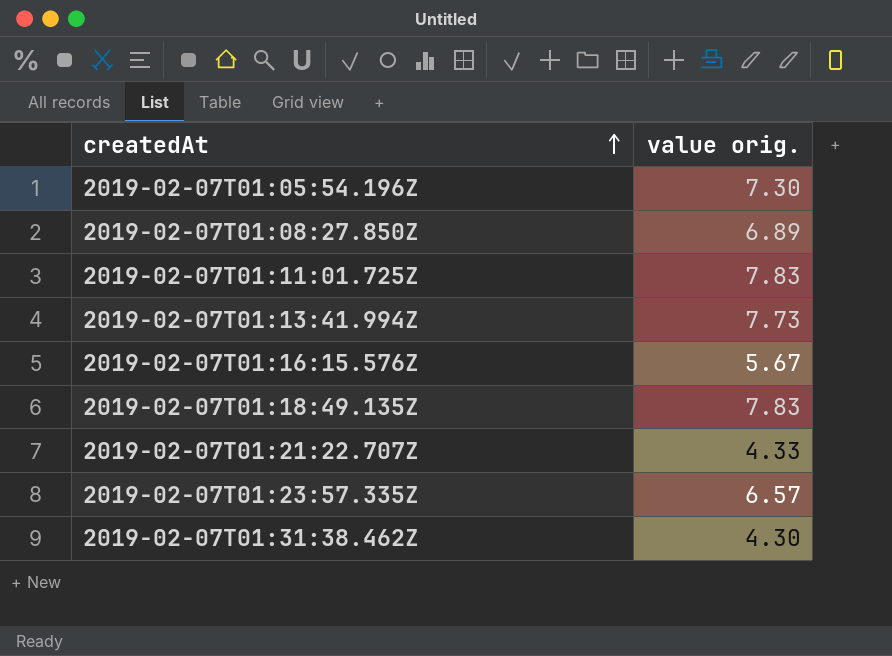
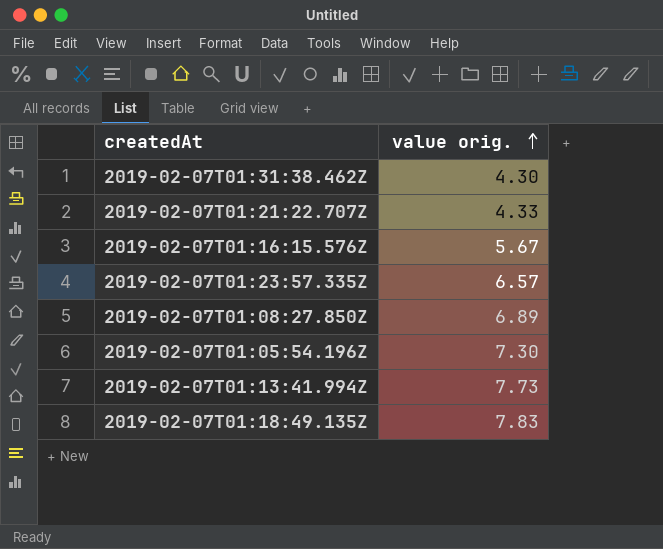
row order: createdAt ascending -> value orig. ascending
row 2019-02-07T01:11:01.725Z: 7.83 -> none

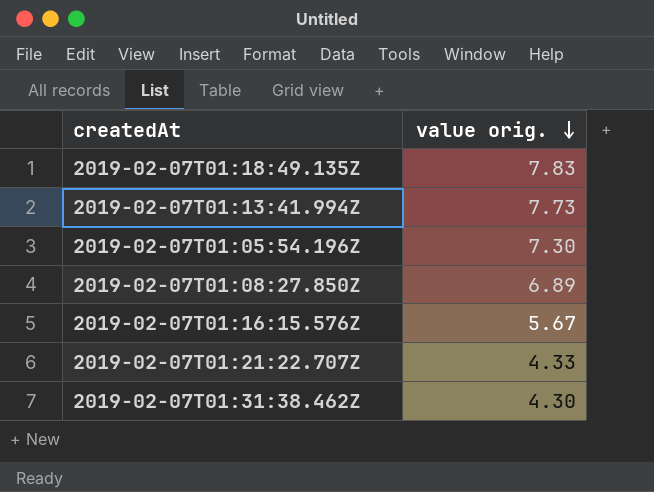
row order: value orig. ascending -> value orig. descending
row 2019-02-07T01:23:57.335Z: 6.57 -> none

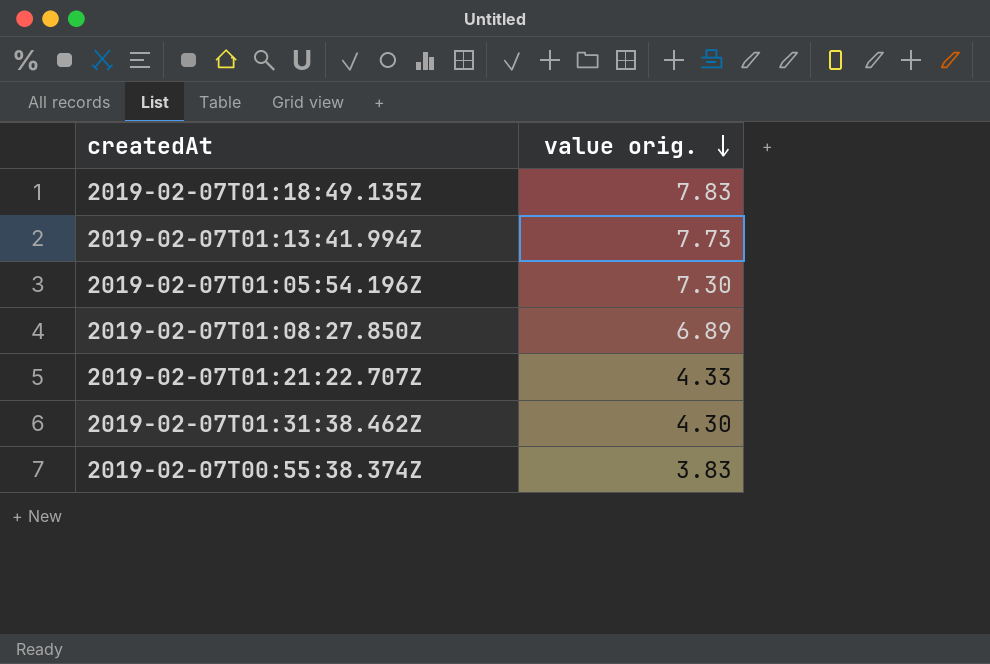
row 2019-02-07T01:16:15.576Z: 5.67 -> none
row 2019-02-07T00:55:38.374Z: none -> 3.83

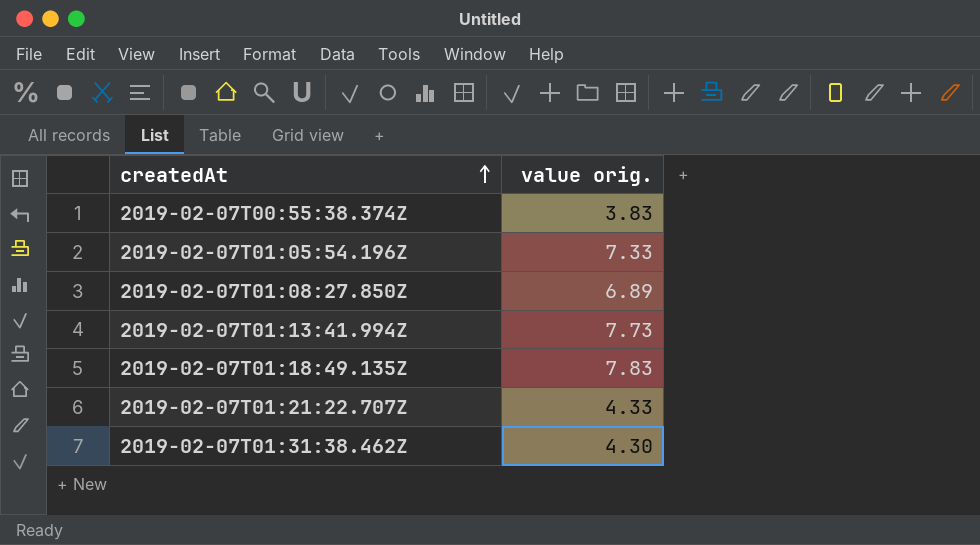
row order: value orig. descending -> createdAt ascending
2019-02-07T01:05:54.196Z | value orig.: 7.30 -> 7.33

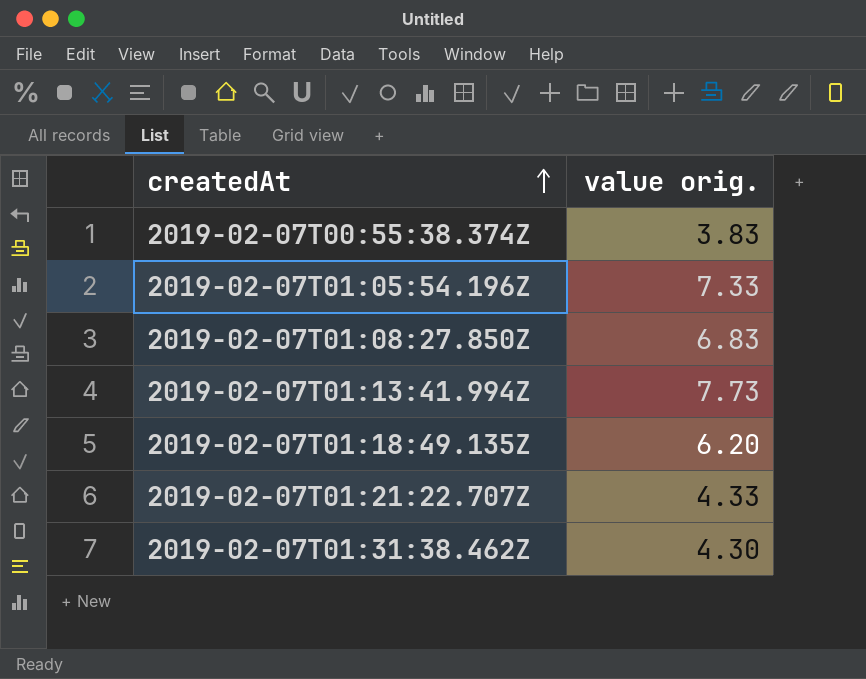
2019-02-07T01:08:27.850Z | value orig.: 6.89 -> 6.83
2019-02-07T01:18:49.135Z | value orig.: 7.83 -> 6.20

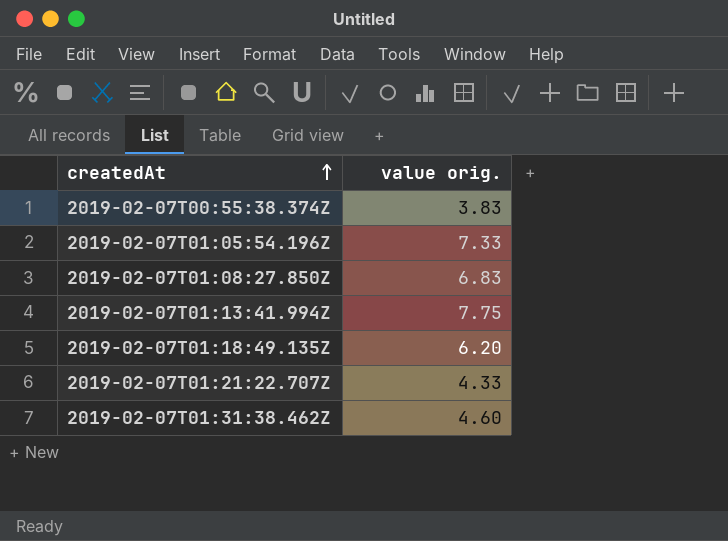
2019-02-07T01:13:41.994Z | value orig.: 7.73 -> 7.75
2019-02-07T01:31:38.462Z | value orig.: 4.30 -> 4.60

